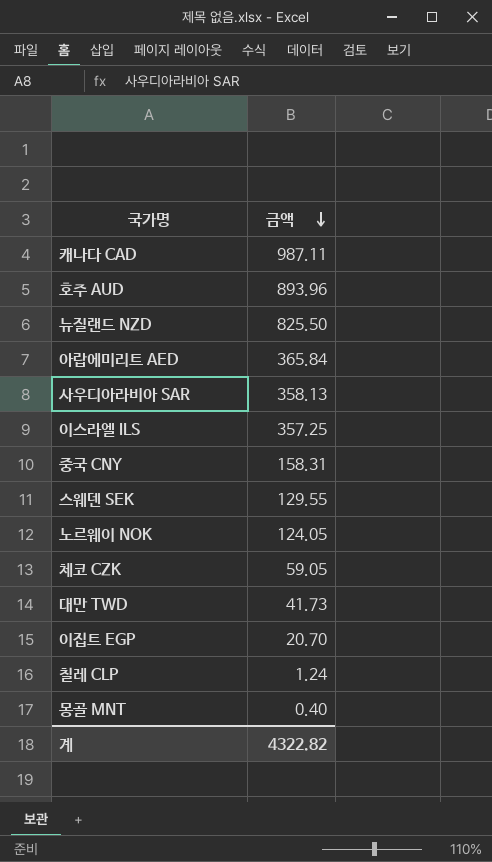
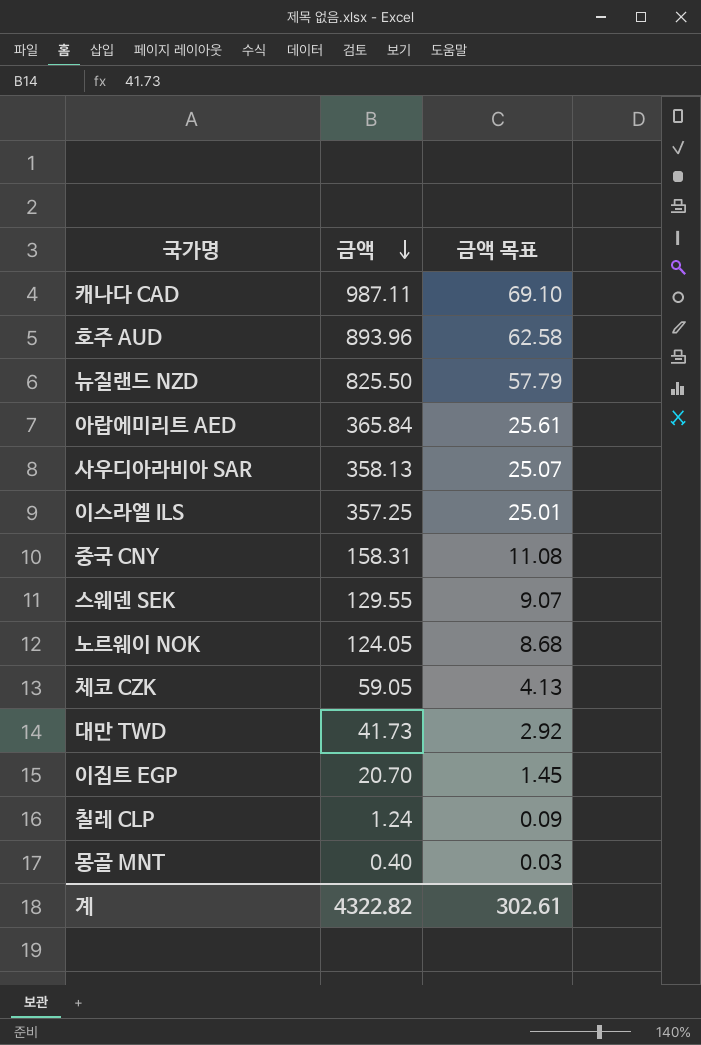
column 금액 목표 | formula: none -> [금액] * 0.07

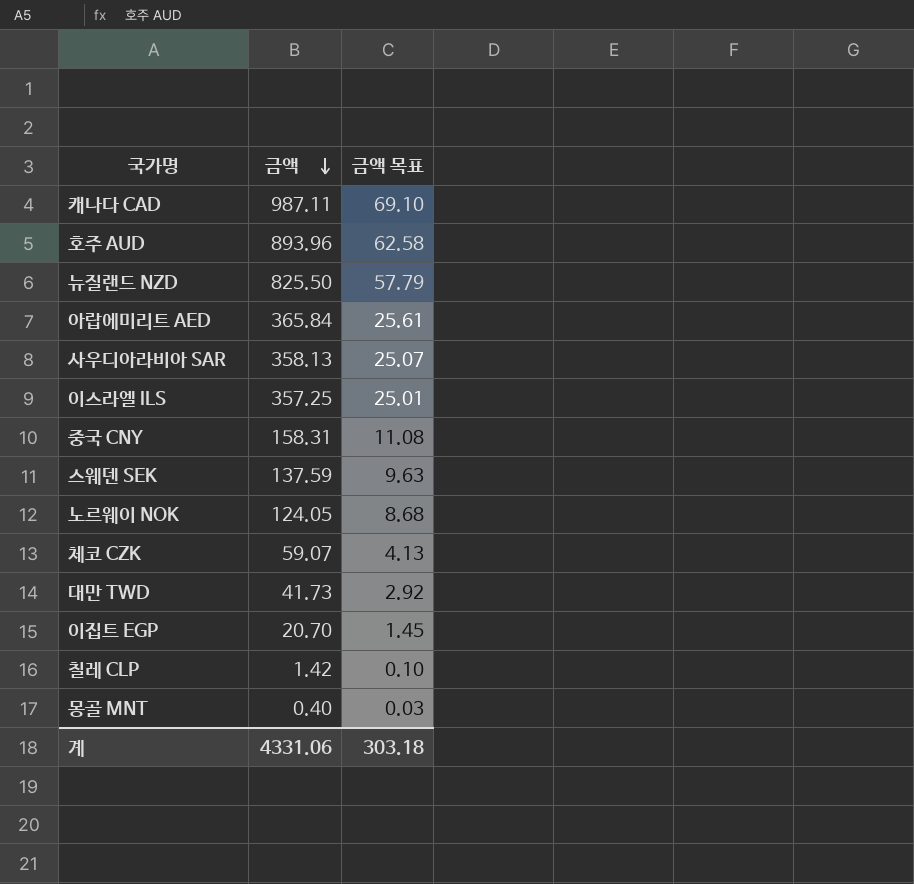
스웨덴 SEK | 금액: 129.55 -> 137.59
스웨덴 SEK | 금액 목표: 9.07 -> 9.63
체코 CZK | 금액: 59.05 -> 59.07
칠레 CLP | 금액: 1.24 -> 1.42
칠레 CLP | 금액 목표: 0.09 -> 0.10
계 | 금액: 4322.82 -> 4331.06
계 | 금액 목표: 302.61 -> 303.18

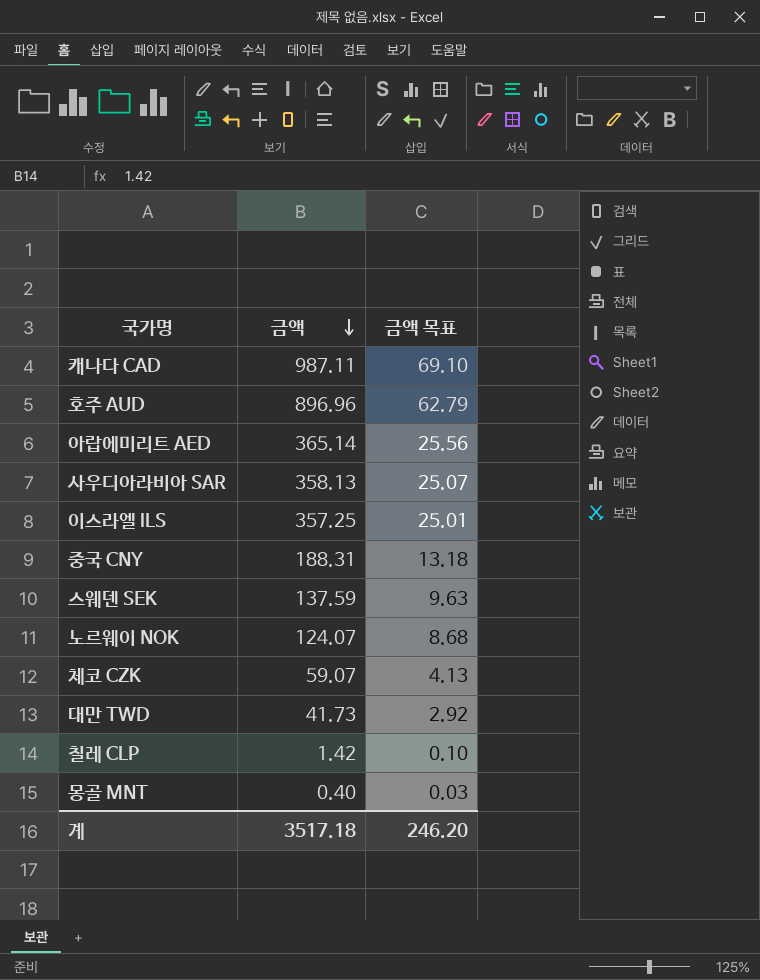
row 뉴질랜드 NZD: 825.50 | 57.79 -> none
row 이집트 EGP: 20.70 | 1.45 -> none
호주 AUD | 금액: 893.96 -> 896.96
호주 AUD | 금액 목표: 62.58 -> 62.79
아랍에미리트 AED | 금액: 365.84 -> 365.14
아랍에미리트 AED | 금액 목표: 25.61 -> 25.56
중국 CNY | 금액: 158.31 -> 188.31
중국 CNY | 금액 목표: 11.08 -> 13.18
노르웨이 NOK | 금액: 124.05 -> 124.07
계 | 금액: 4331.06 -> 3517.18
계 | 금액 목표: 303.18 -> 246.20

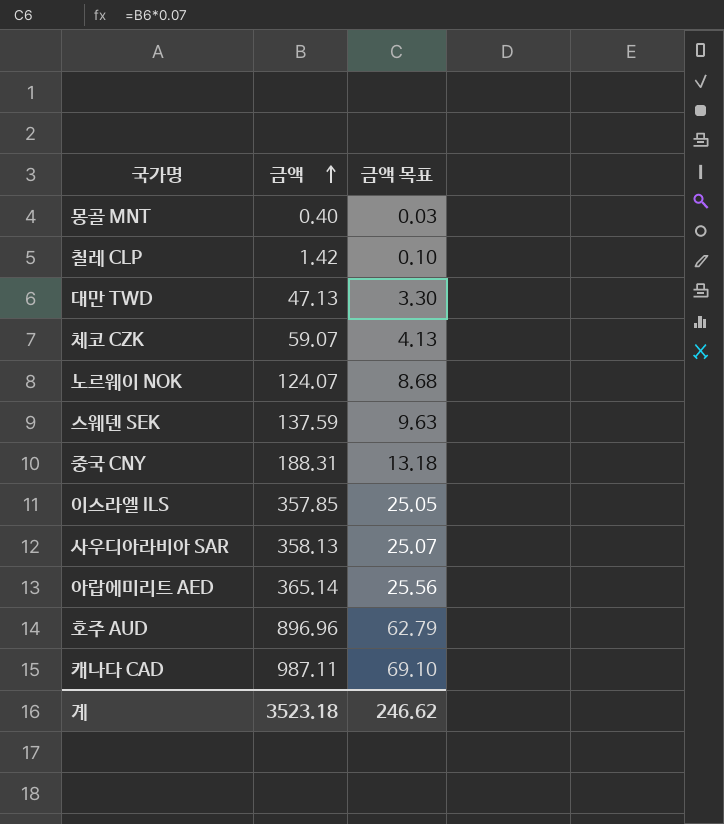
row order: 금액 descending -> 금액 ascending
대만 TWD | 금액: 41.73 -> 47.13
대만 TWD | 금액 목표: 2.92 -> 3.30
이스라엘 ILS | 금액: 357.25 -> 357.85
이스라엘 ILS | 금액 목표: 25.01 -> 25.05
계 | 금액: 3517.18 -> 3523.18
계 | 금액 목표: 246.20 -> 246.62

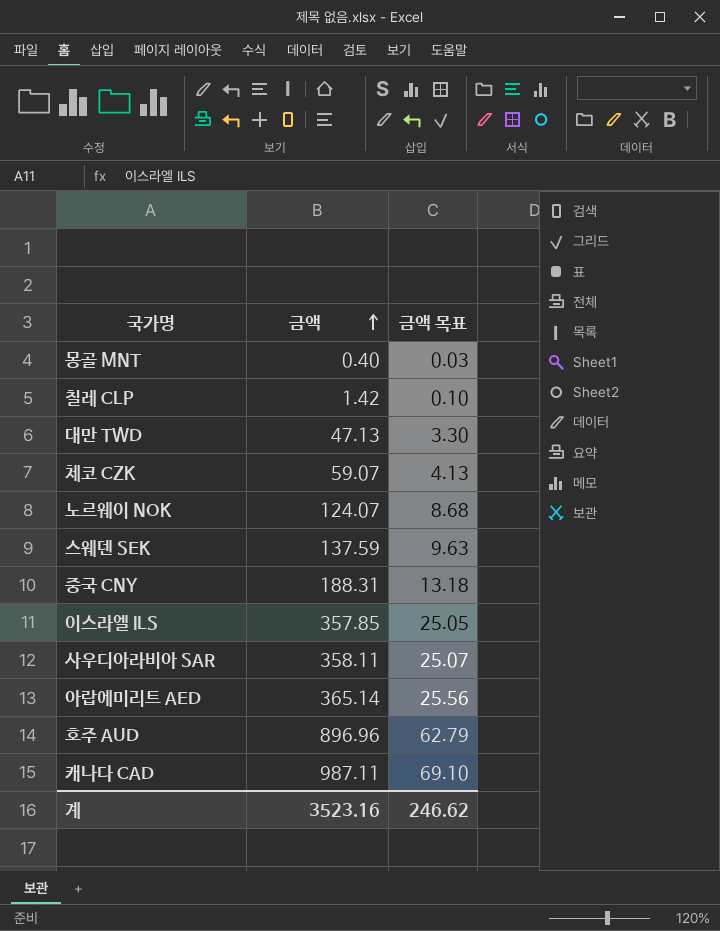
사우디아라비아 SAR | 금액: 358.13 -> 358.11
계 | 금액: 3523.18 -> 3523.16

